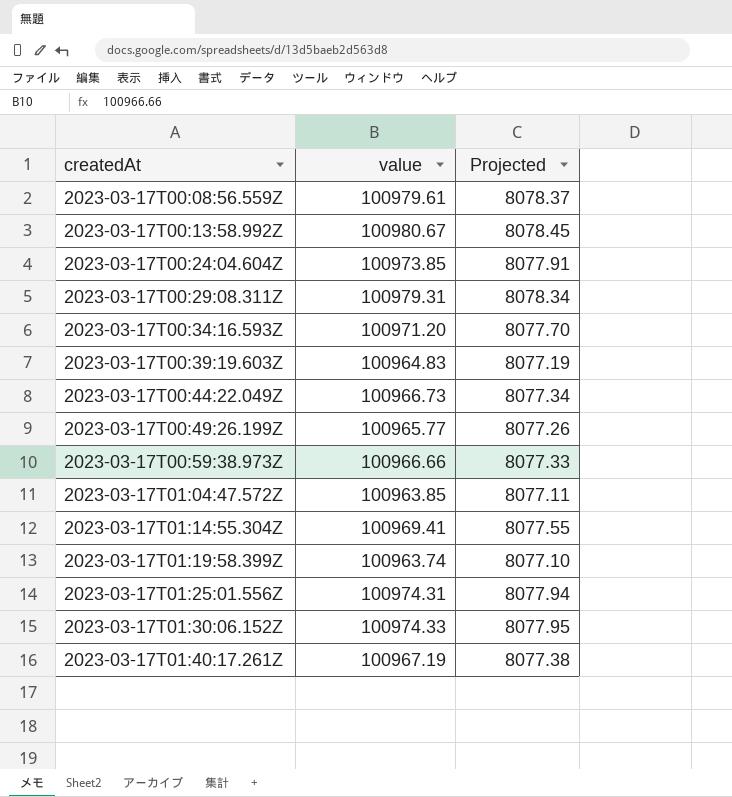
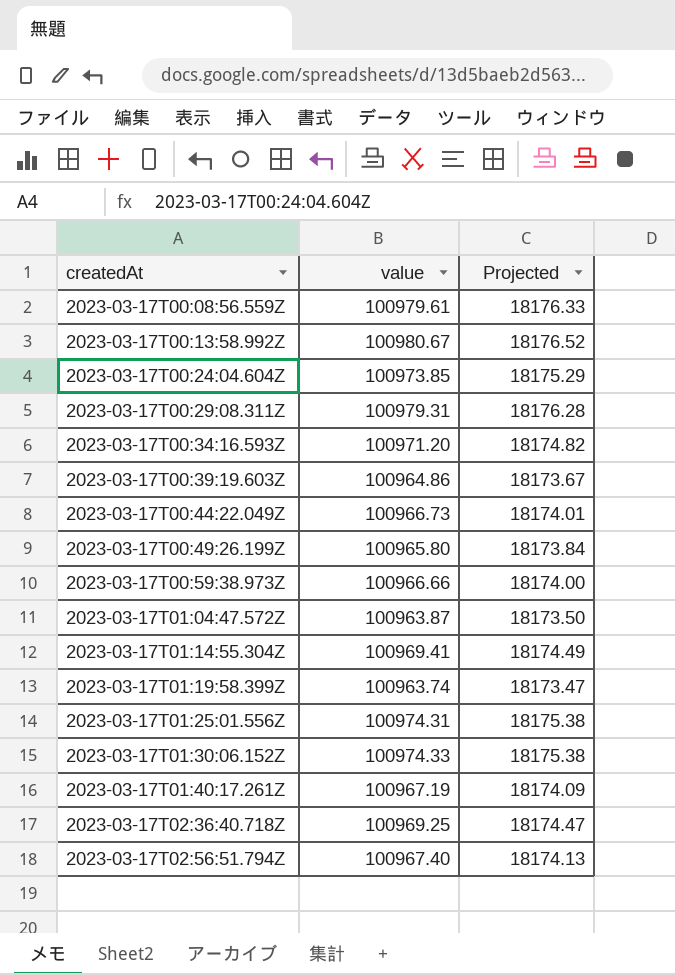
column Projected | formula: [value] * 0.08 -> [value] * 0.18
2023-03-17T00:39:19.603Z | value: 100964.83 -> 100964.86
2023-03-17T00:49:26.199Z | value: 100965.77 -> 100965.80
2023-03-17T01:04:47.572Z | value: 100963.85 -> 100963.87
row 2023-03-17T02:36:40.718Z: none -> 100969.25 | 18174.47
row 2023-03-17T02:56:51.794Z: none -> 100967.40 | 18174.13

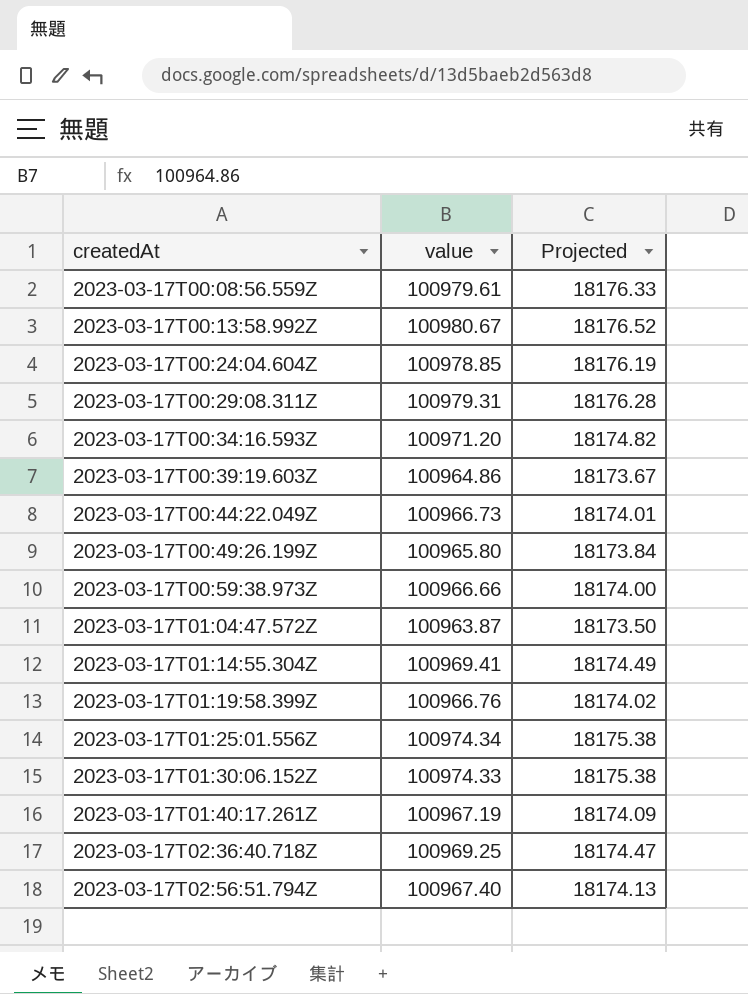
2023-03-17T00:24:04.604Z | value: 100973.85 -> 100978.85
2023-03-17T00:24:04.604Z | Projected: 18175.29 -> 18176.19
2023-03-17T01:19:58.399Z | value: 100963.74 -> 100966.76
2023-03-17T01:19:58.399Z | Projected: 18173.47 -> 18174.02
2023-03-17T01:25:01.556Z | value: 100974.31 -> 100974.34

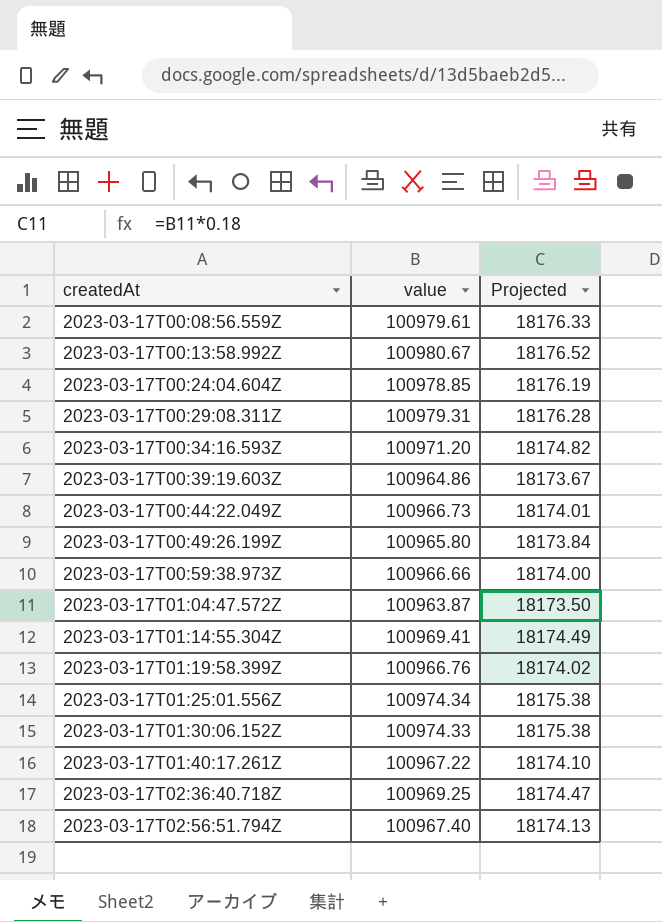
2023-03-17T01:40:17.261Z | value: 100967.19 -> 100967.22
2023-03-17T01:40:17.261Z | Projected: 18174.09 -> 18174.10

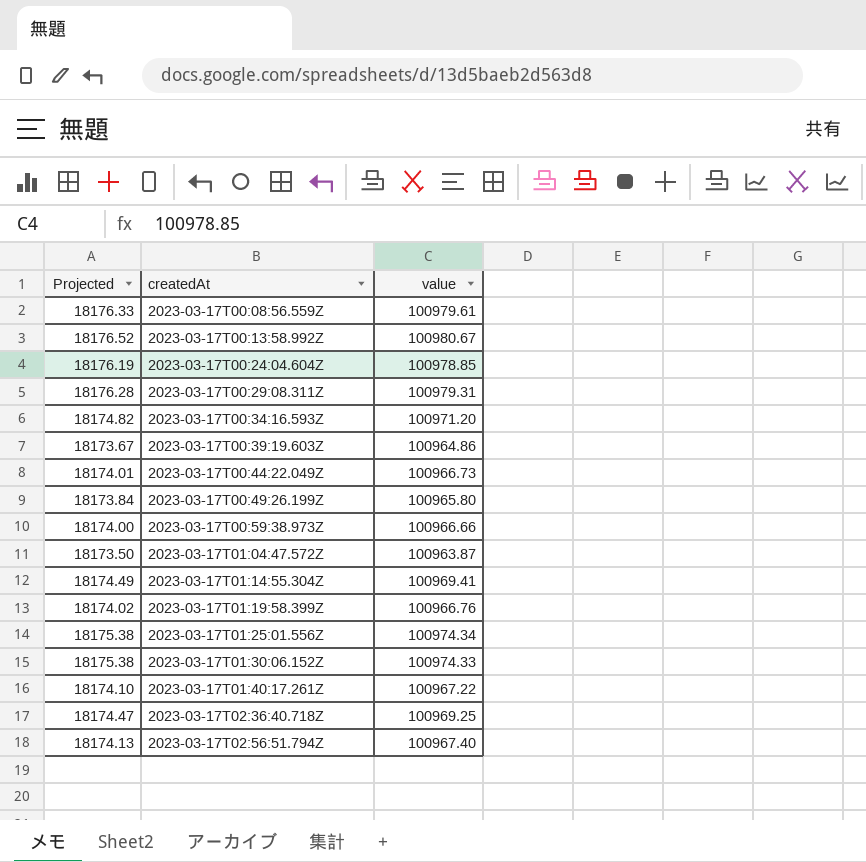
column Projected | position: 3 -> 1

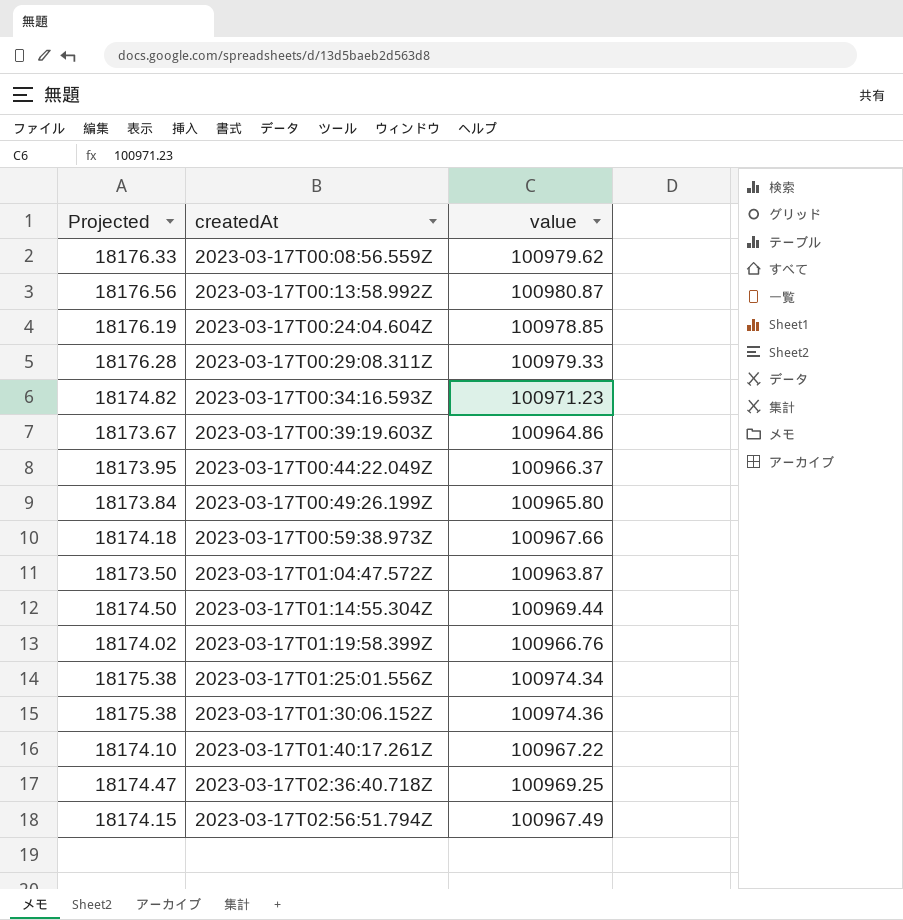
2023-03-17T00:08:56.559Z | value: 100979.61 -> 100979.62
2023-03-17T00:13:58.992Z | Projected: 18176.52 -> 18176.56
2023-03-17T00:13:58.992Z | value: 100980.67 -> 100980.87
2023-03-17T00:29:08.311Z | value: 100979.31 -> 100979.33
2023-03-17T00:34:16.593Z | value: 100971.20 -> 100971.23
2023-03-17T00:44:22.049Z | Projected: 18174.01 -> 18173.95
2023-03-17T00:44:22.049Z | value: 100966.73 -> 100966.37
2023-03-17T00:59:38.973Z | Projected: 18174.00 -> 18174.18
2023-03-17T00:59:38.973Z | value: 100966.66 -> 100967.66
2023-03-17T01:14:55.304Z | Projected: 18174.49 -> 18174.50
2023-03-17T01:14:55.304Z | value: 100969.41 -> 100969.44
2023-03-17T01:30:06.152Z | value: 100974.33 -> 100974.36
2023-03-17T02:56:51.794Z | Projected: 18174.13 -> 18174.15
2023-03-17T02:56:51.794Z | value: 100967.40 -> 100967.49

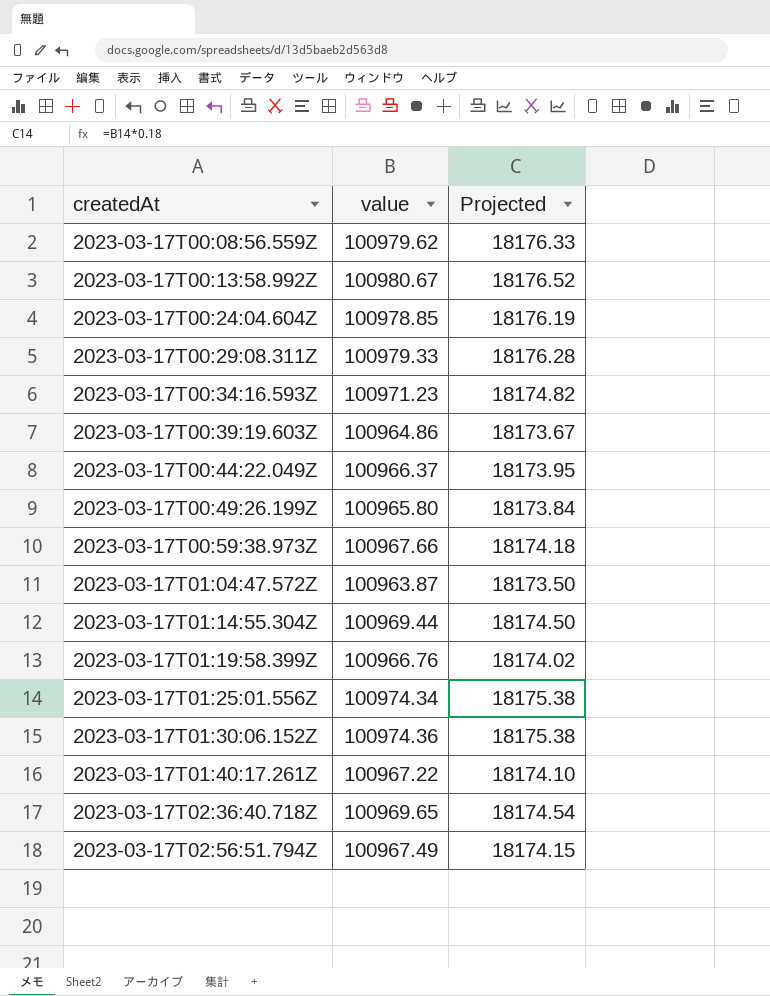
column Projected | position: 1 -> 3
2023-03-17T00:13:58.992Z | value: 100980.87 -> 100980.67
2023-03-17T00:13:58.992Z | Projected: 18176.56 -> 18176.52
2023-03-17T02:36:40.718Z | value: 100969.25 -> 100969.65
2023-03-17T02:36:40.718Z | Projected: 18174.47 -> 18174.54

